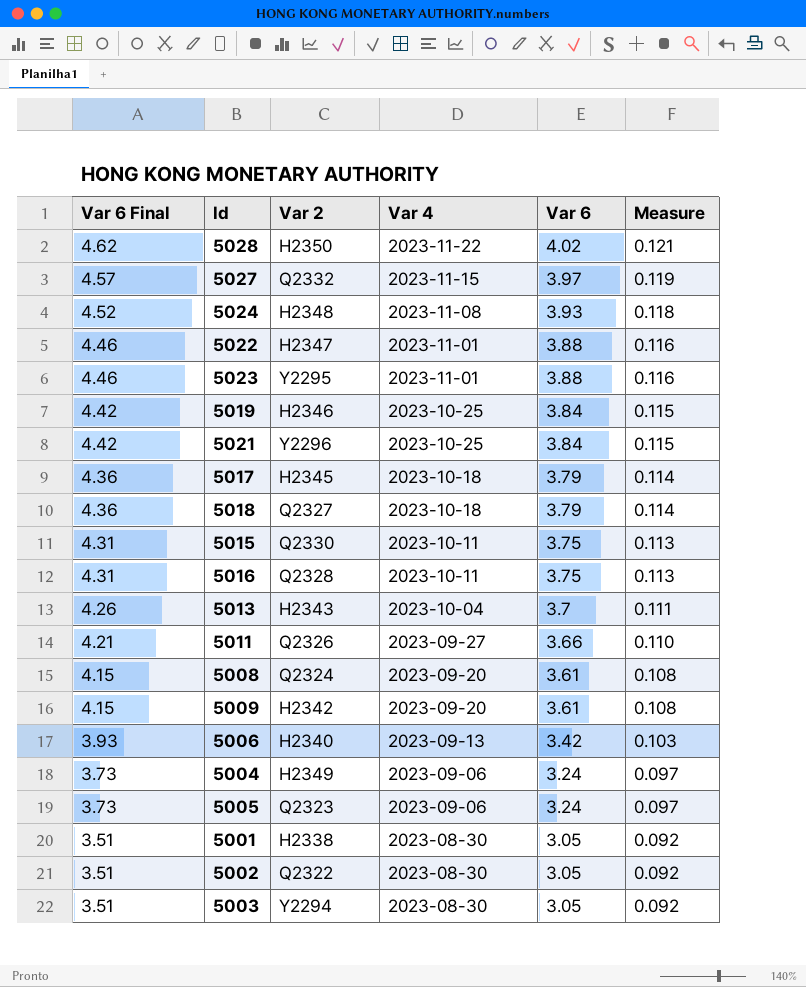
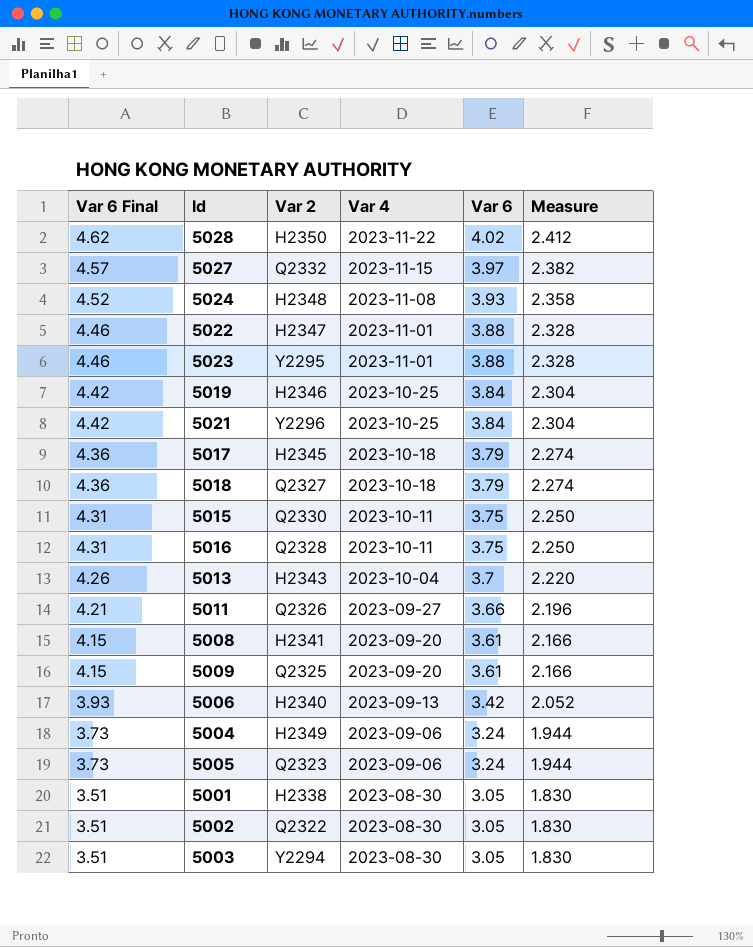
column Measure | formula: [Var 6] * 0.03 -> [Var 6] * 0.6
5008 | Var 2: Q2324 -> H2341
5009 | Var 2: H2342 -> Q2325

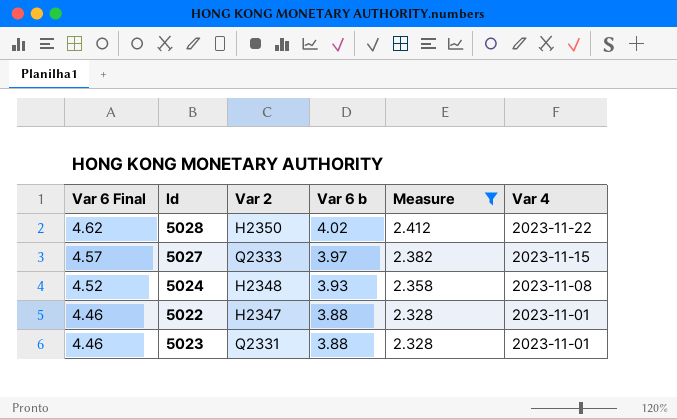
filter: none -> Measure >= 2.328
column name: Var 6 -> Var 6 b
column Var 4 | position: 4 -> 6
5027 | Var 2: Q2332 -> Q2333
5023 | Var 2: Y2295 -> Q2331

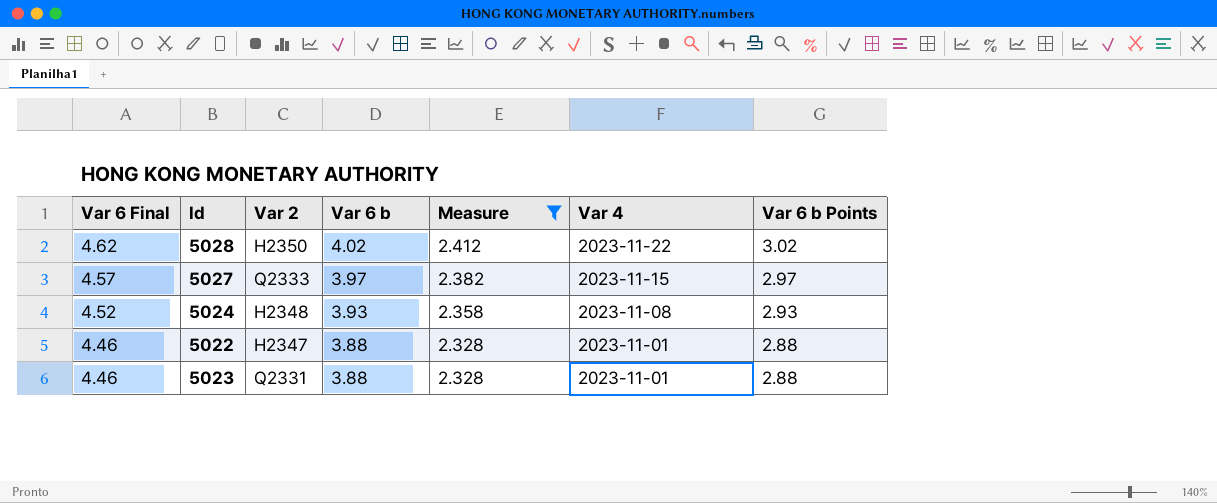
column Var 6 b Points | formula: none -> [Var 6 b] - 1

